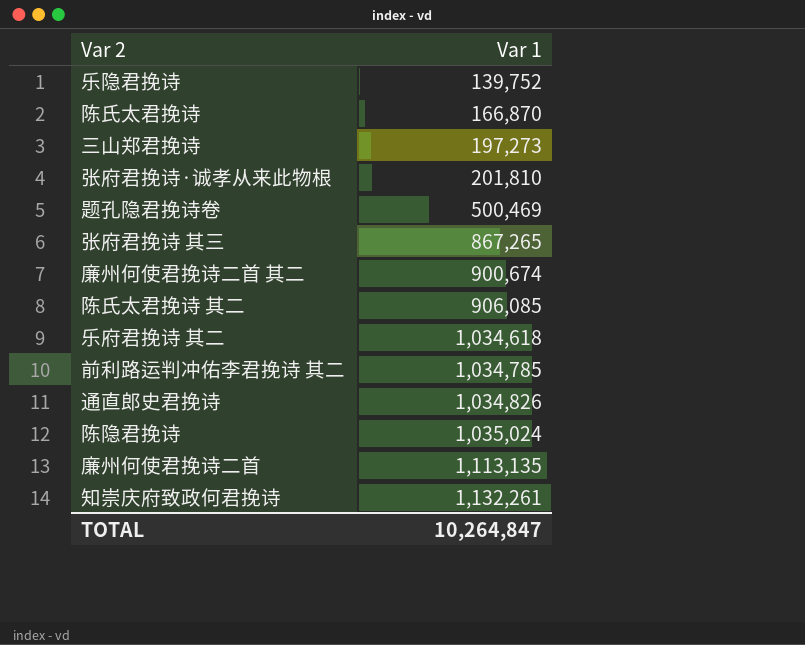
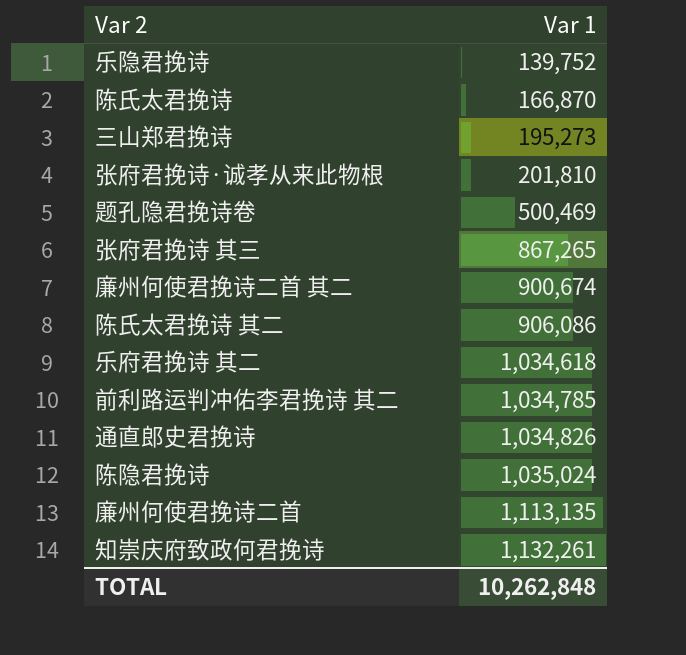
三山郑君挽诗 | Var 1: 197,273 -> 195,273
陈氏太君挽诗 其二 | Var 1: 906,085 -> 906,086
TOTAL | Var 1: 10,264,847 -> 10,262,848

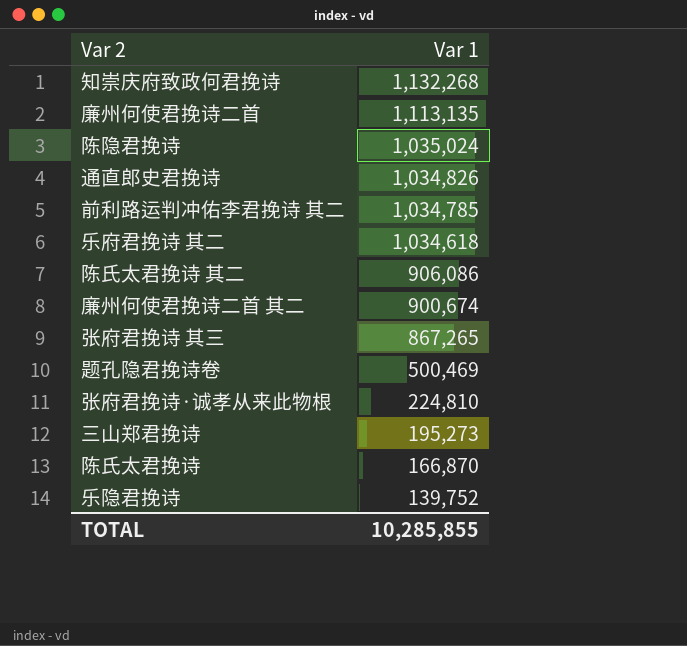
row order: Var 1 ascending -> Var 1 descending
知崇庆府致政何君挽诗 | Var 1: 1,132,261 -> 1,132,268
张府君挽诗·诚孝从来此物根 | Var 1: 201,810 -> 224,810
TOTAL | Var 1: 10,262,848 -> 10,285,855

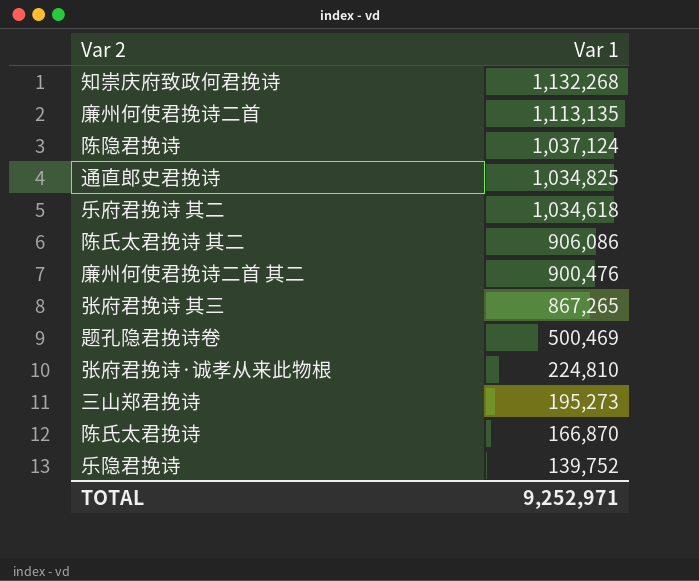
row 前利路运判冲佑李君挽诗 其二: 1,034,785 -> none
陈隐君挽诗 | Var 1: 1,035,024 -> 1,037,124
通直郎史君挽诗 | Var 1: 1,034,826 -> 1,034,825
廉州何使君挽诗二首 其二 | Var 1: 900,674 -> 900,476
TOTAL | Var 1: 10,285,855 -> 9,252,971

